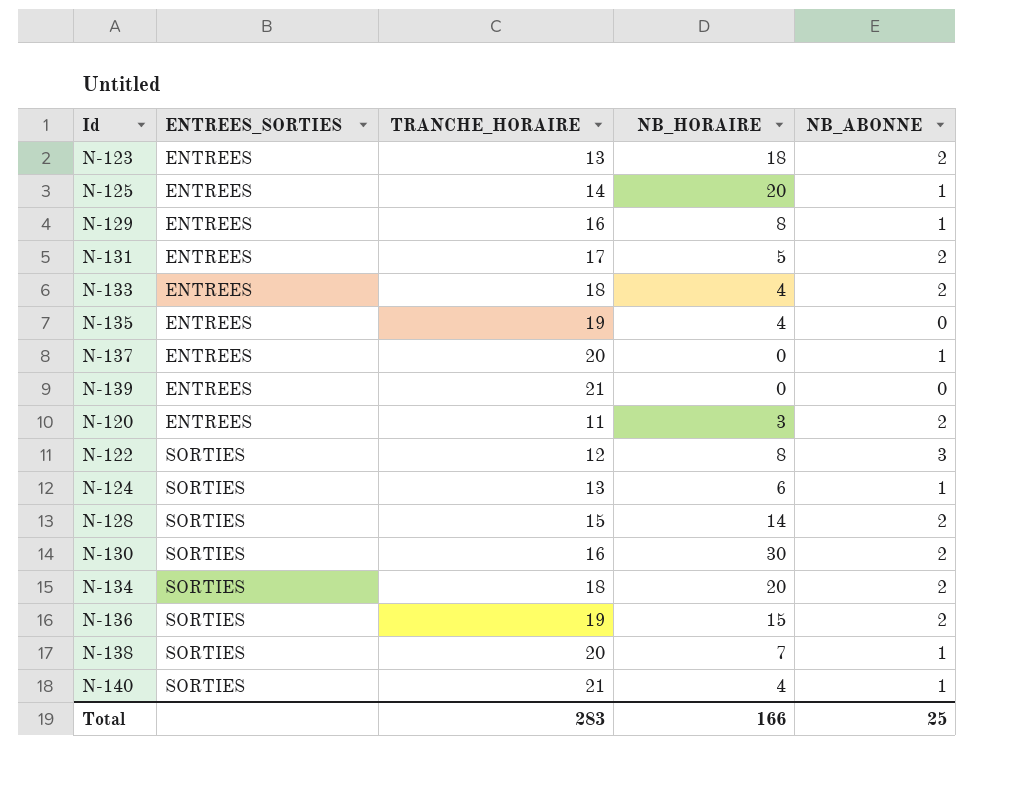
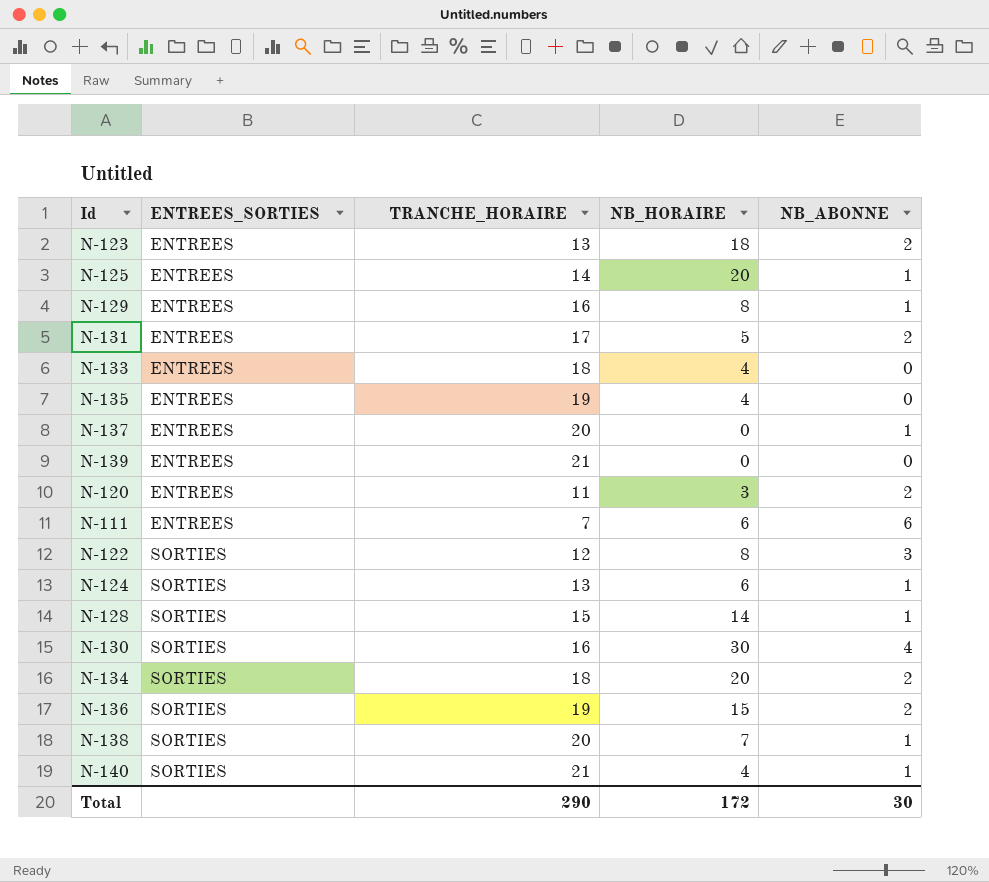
N-133 | NB_ABONNE: 2 -> 0
row N-111: none -> ENTREES | 7 | 6 | 6
N-128 | NB_ABONNE: 2 -> 1
N-130 | NB_ABONNE: 2 -> 4
Total | TRANCHE_HORAIRE: 283 -> 290
Total | NB_HORAIRE: 166 -> 172
Total | NB_ABONNE: 25 -> 30

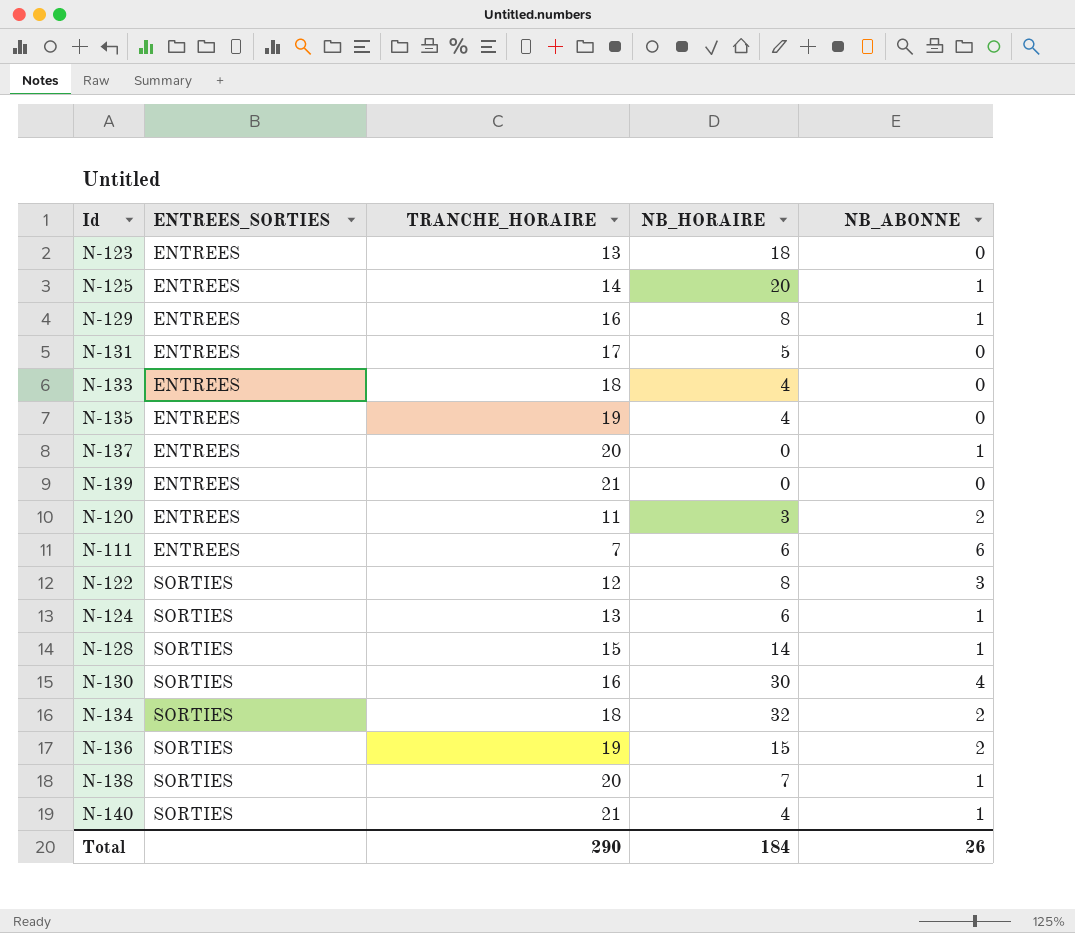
N-123 | NB_ABONNE: 2 -> 0
N-131 | NB_ABONNE: 2 -> 0
N-134 | NB_HORAIRE: 20 -> 32
Total | NB_HORAIRE: 172 -> 184
Total | NB_ABONNE: 30 -> 26

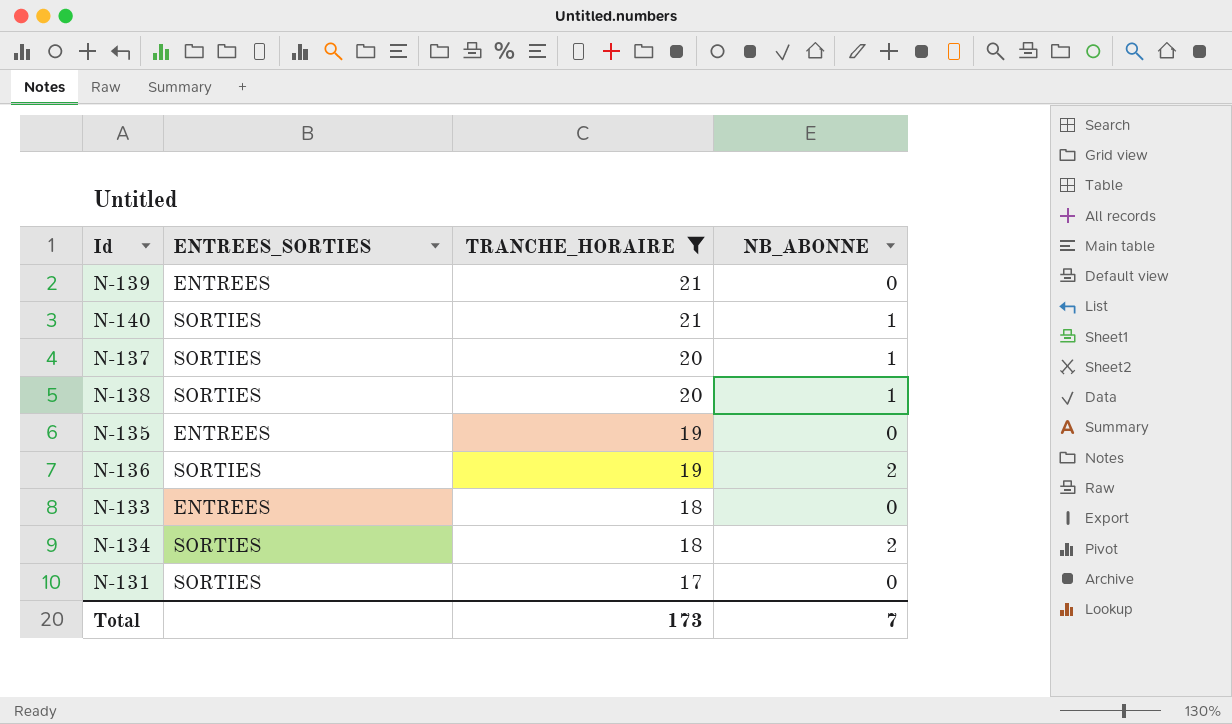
filter: none -> TRANCHE_HORAIRE >= 17
row order: ENTREES_SORTIES ascending -> TRANCHE_HORAIRE descending
column NB_HORAIRE | position: 4 -> none
N-137 | ENTREES_SORTIES: ENTREES -> SORTIES
N-131 | ENTREES_SORTIES: ENTREES -> SORTIES
Total | TRANCHE_HORAIRE: 290 -> 173
Total | NB_ABONNE: 26 -> 7

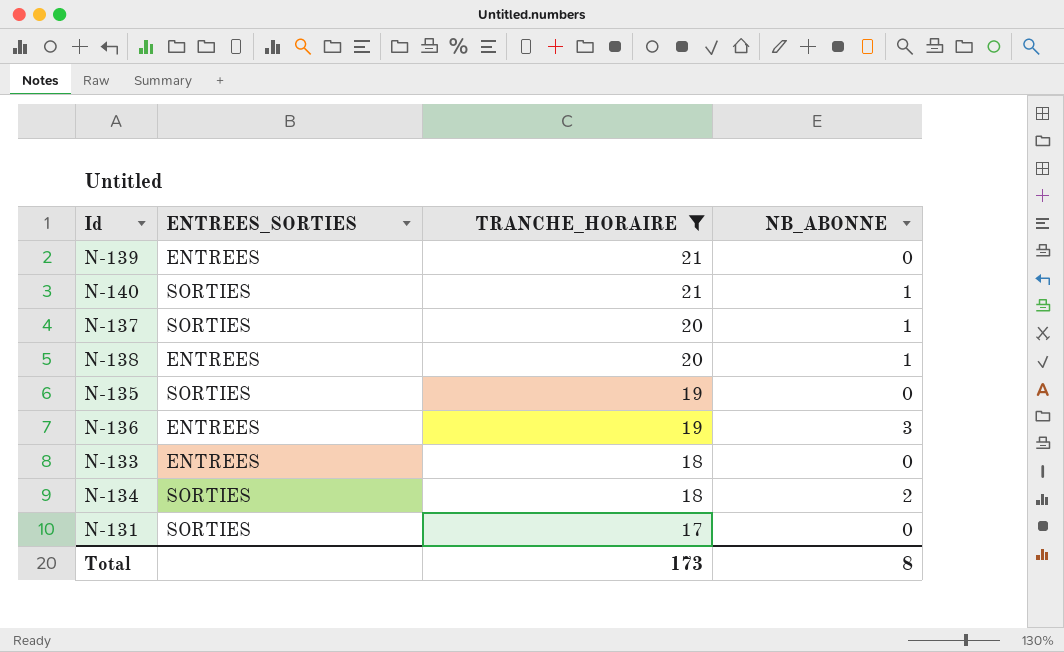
N-138 | ENTREES_SORTIES: SORTIES -> ENTREES
N-135 | ENTREES_SORTIES: ENTREES -> SORTIES
N-136 | ENTREES_SORTIES: SORTIES -> ENTREES
N-136 | NB_ABONNE: 2 -> 3
Total | NB_ABONNE: 7 -> 8

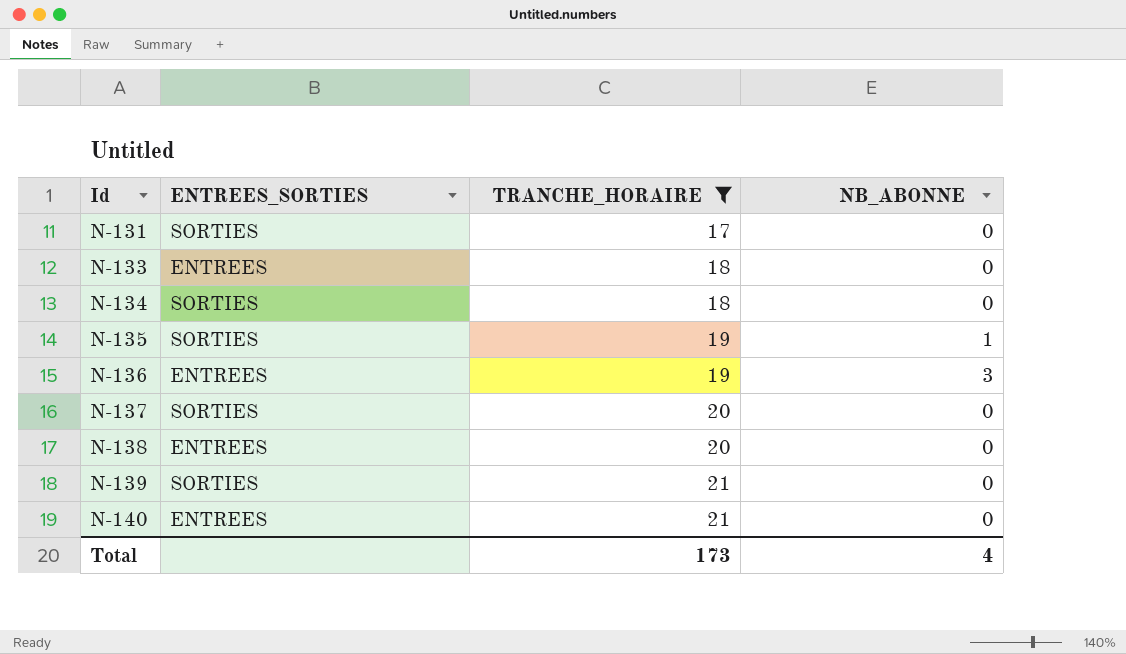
row order: TRANCHE_HORAIRE descending -> Id ascending
N-134 | NB_ABONNE: 2 -> 0
N-135 | NB_ABONNE: 0 -> 1
N-137 | NB_ABONNE: 1 -> 0
N-138 | NB_ABONNE: 1 -> 0
N-139 | ENTREES_SORTIES: ENTREES -> SORTIES
N-140 | ENTREES_SORTIES: SORTIES -> ENTREES
N-140 | NB_ABONNE: 1 -> 0
Total | NB_ABONNE: 8 -> 4

